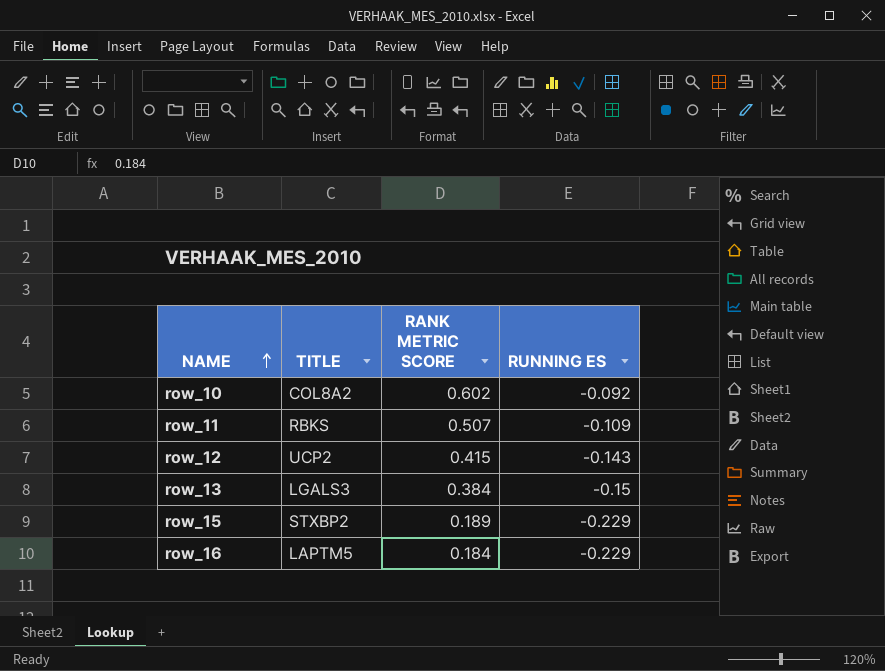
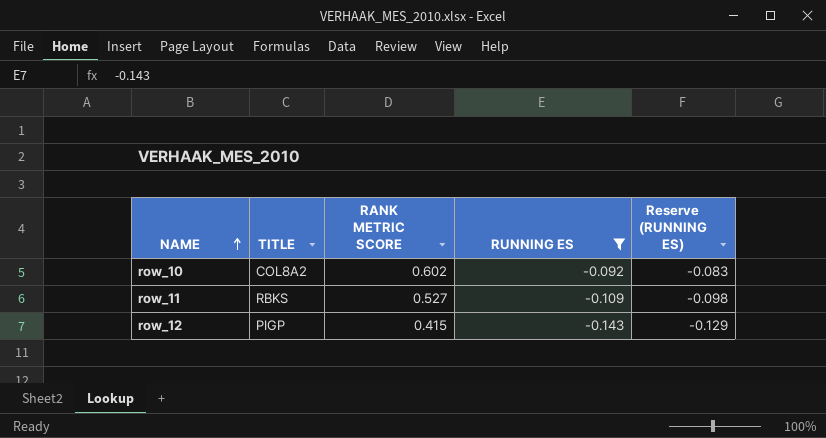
filter: none -> RUNNING ES >= -0.143
column Reserve (RUNNING ES) | formula: none -> [RUNNING ES] * 0.9
row_11 | RANK METRIC SCORE: 0.507 -> 0.527
row_12 | TITLE: UCP2 -> PIGP

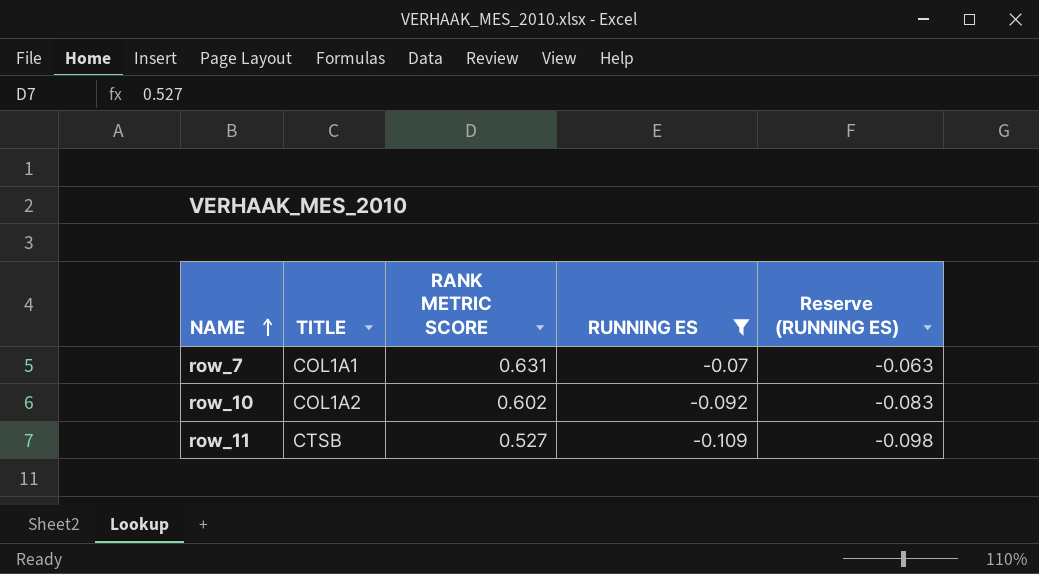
row row_12: PIGP | 0.415 | -0.143 | -0.129 -> none
row row_7: none -> COL1A1 | 0.631 | -0.07 | -0.063
row_10 | TITLE: COL8A2 -> COL1A2
row_11 | TITLE: RBKS -> CTSB

